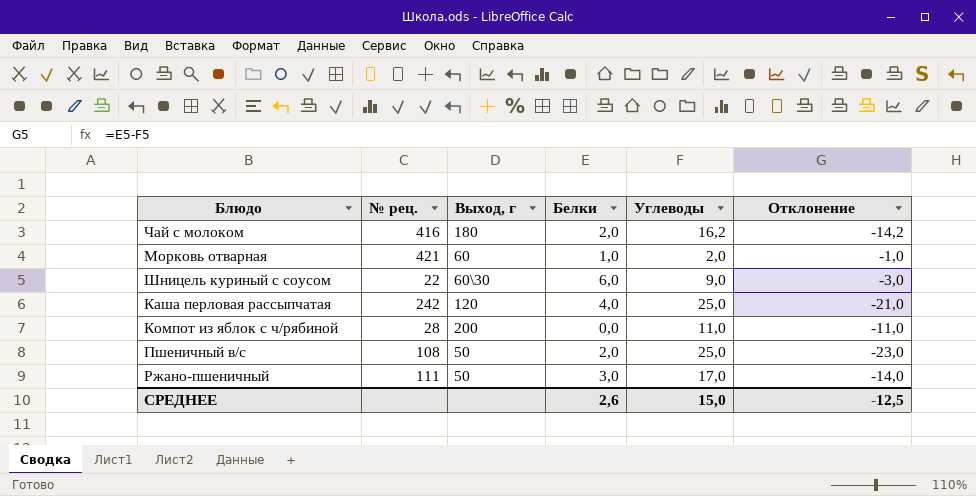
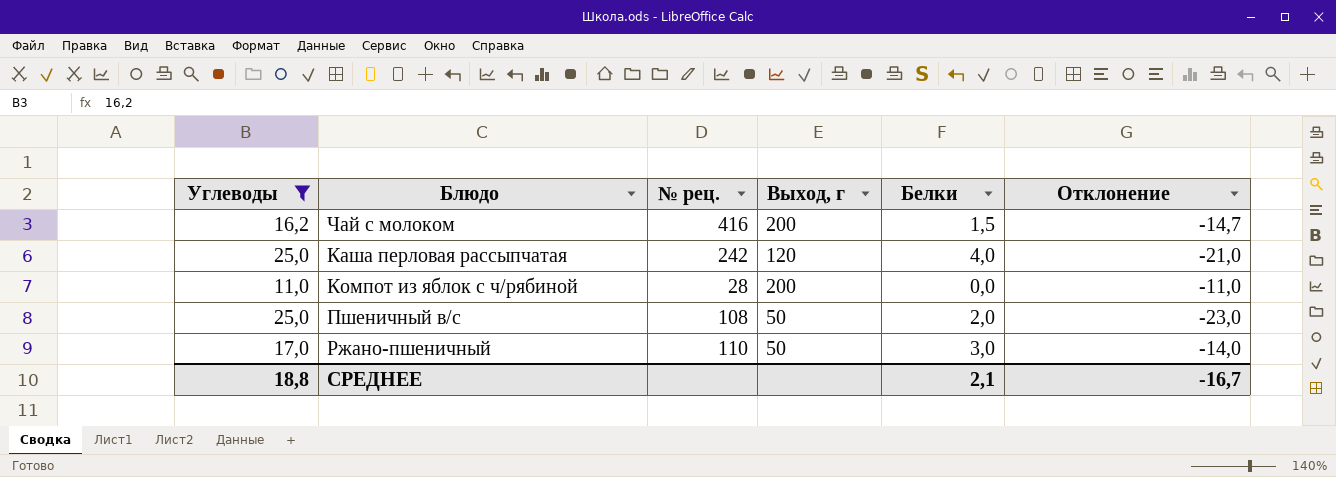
filter: none -> Углеводы >= 11,0
column Углеводы | position: 5 -> 1
Чай с молоком | Выход, г: 180 -> 200
Чай с молоком | Белки: 2,0 -> 1,5
Чай с молоком | Отклонение: -14,2 -> -14,7
Ржано-пшеничный | № рец.: 111 -> 110
СРЕДНЕЕ | Углеводы: 15,0 -> 18,8
СРЕДНЕЕ | Белки: 2,6 -> 2,1
СРЕДНЕЕ | Отклонение: -12,5 -> -16,7

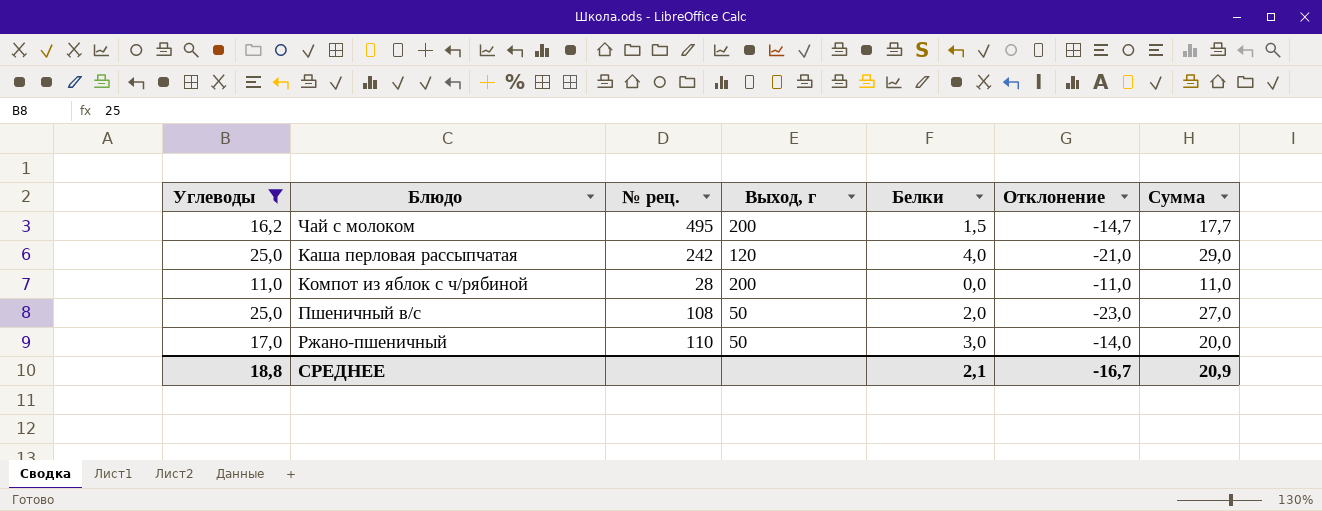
column Сумма | formula: none -> [Углеводы] + [Белки]
Чай с молоком | № рец.: 416 -> 495

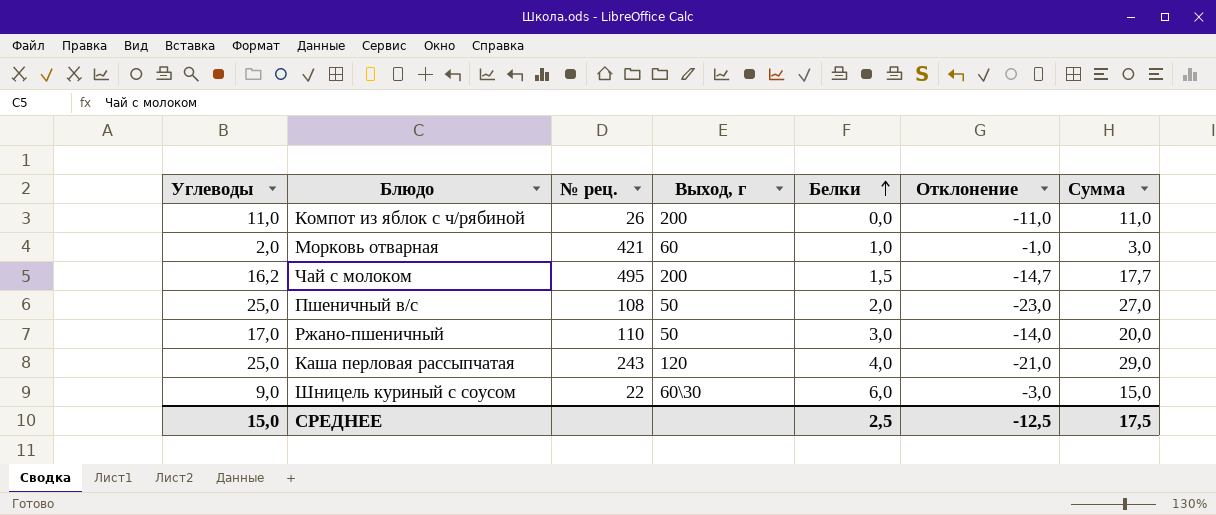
filter: Углеводы >= 11,0 -> none
row order: none -> Белки ascending
Компот из яблок с ч/рябиной | № рец.: 28 -> 26
Каша перловая рассыпчатая | № рец.: 242 -> 243
СРЕДНЕЕ | Углеводы: 18,8 -> 15,0
СРЕДНЕЕ | Белки: 2,1 -> 2,5
СРЕДНЕЕ | Отклонение: -16,7 -> -12,5
СРЕДНЕЕ | Сумма: 20,9 -> 17,5

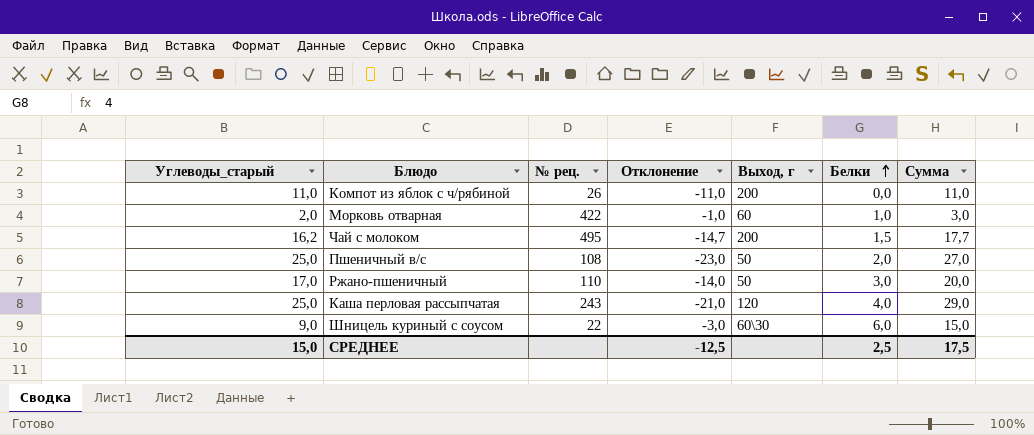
column name: Углеводы -> Углеводы_старый
column Отклонение | position: 6 -> 4
Морковь отварная | № рец.: 421 -> 422

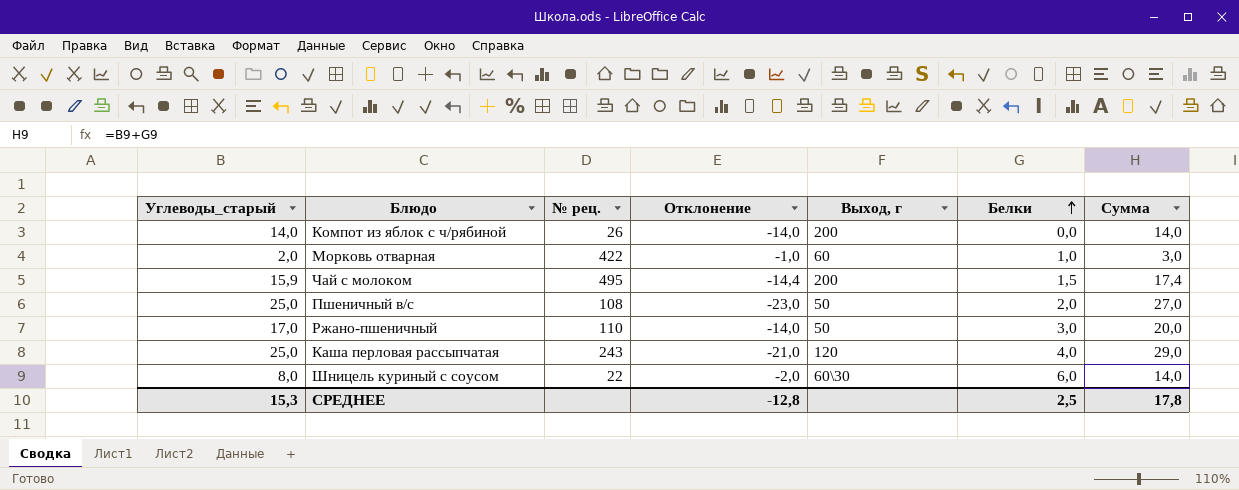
Компот из яблок с ч/рябиной | Углеводы_старый: 11,0 -> 14,0
Компот из яблок с ч/рябиной | Отклонение: -11,0 -> -14,0
Компот из яблок с ч/рябиной | Сумма: 11,0 -> 14,0
Чай с молоком | Углеводы_старый: 16,2 -> 15,9
Чай с молоком | Отклонение: -14,7 -> -14,4
Чай с молоком | Сумма: 17,7 -> 17,4
Шницель куриный с соусом | Углеводы_старый: 9,0 -> 8,0
Шницель куриный с соусом | Отклонение: -3,0 -> -2,0
Шницель куриный с соусом | Сумма: 15,0 -> 14,0
СРЕДНЕЕ | Углеводы_старый: 15,0 -> 15,3
СРЕДНЕЕ | Отклонение: -12,5 -> -12,8
СРЕДНЕЕ | Сумма: 17,5 -> 17,8

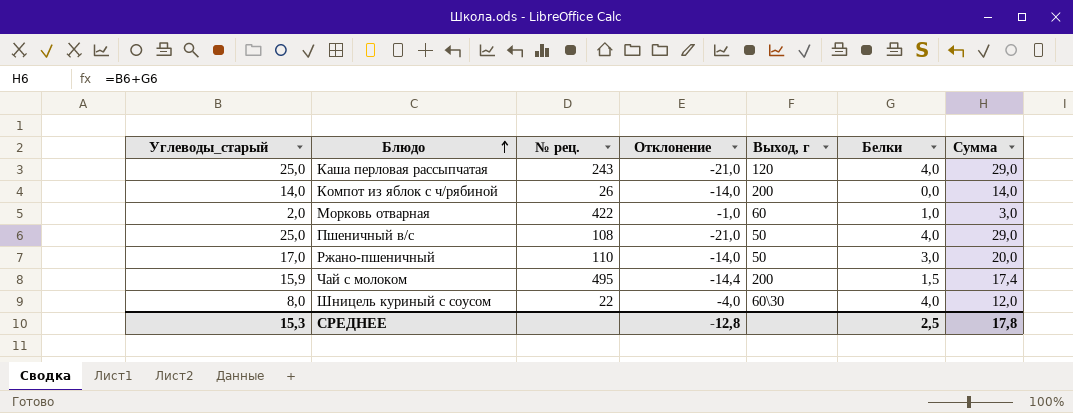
row order: Белки ascending -> Блюдо ascending
Пшеничный в/с | Отклонение: -23,0 -> -21,0
Пшеничный в/с | Белки: 2,0 -> 4,0
Пшеничный в/с | Сумма: 27,0 -> 29,0
Шницель куриный с соусом | Отклонение: -2,0 -> -4,0
Шницель куриный с соусом | Белки: 6,0 -> 4,0
Шницель куриный с соусом | Сумма: 14,0 -> 12,0

